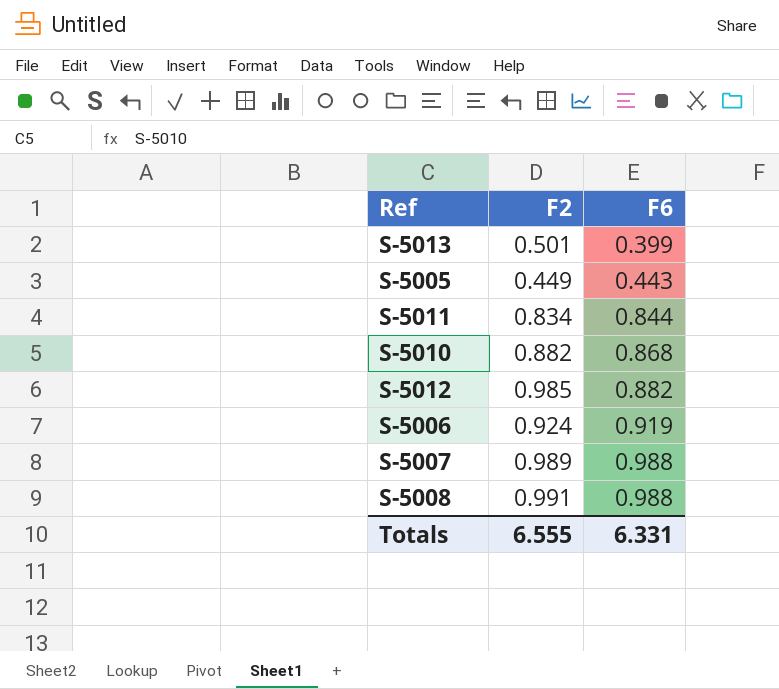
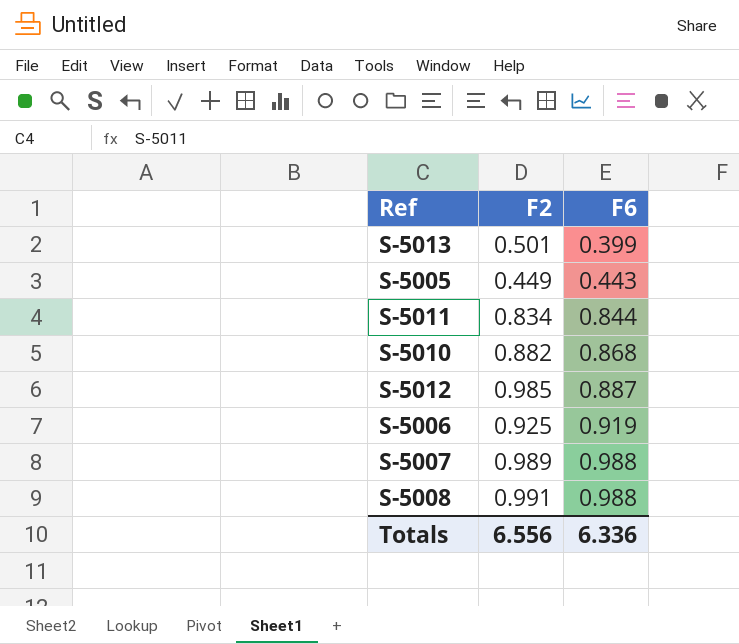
S-5012 | F6: 0.882 -> 0.887
S-5006 | F2: 0.924 -> 0.925
Totals | F2: 6.555 -> 6.556
Totals | F6: 6.331 -> 6.336

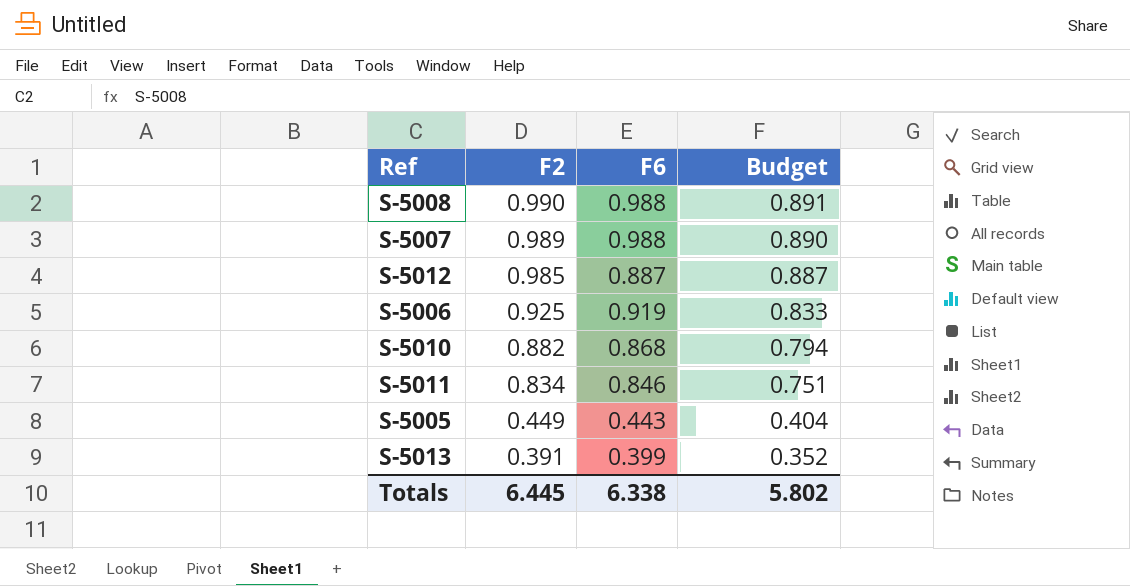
row order: F6 ascending -> F2 descending
column Budget | formula: none -> [F2] * 0.9
S-5008 | F2: 0.991 -> 0.990
S-5011 | F6: 0.844 -> 0.846
S-5013 | F2: 0.501 -> 0.391
Totals | F2: 6.556 -> 6.445
Totals | F6: 6.336 -> 6.338

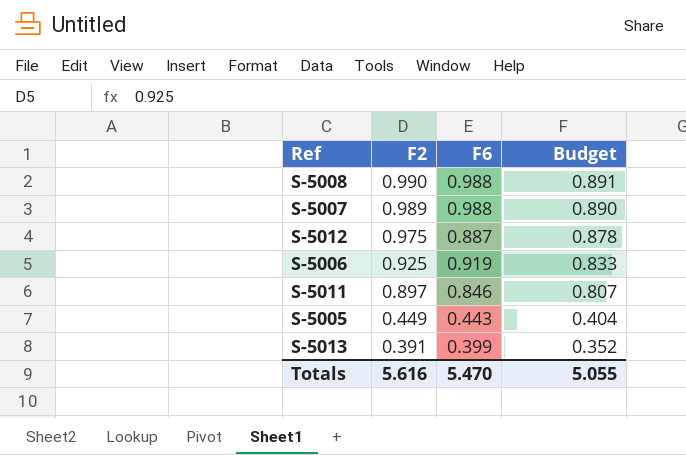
row S-5010: 0.882 | 0.868 | 0.794 -> none
S-5012 | F2: 0.985 -> 0.975
S-5012 | Budget: 0.887 -> 0.878
S-5011 | F2: 0.834 -> 0.897
S-5011 | Budget: 0.751 -> 0.807
Totals | F2: 6.445 -> 5.616
Totals | F6: 6.338 -> 5.470
Totals | Budget: 5.802 -> 5.055

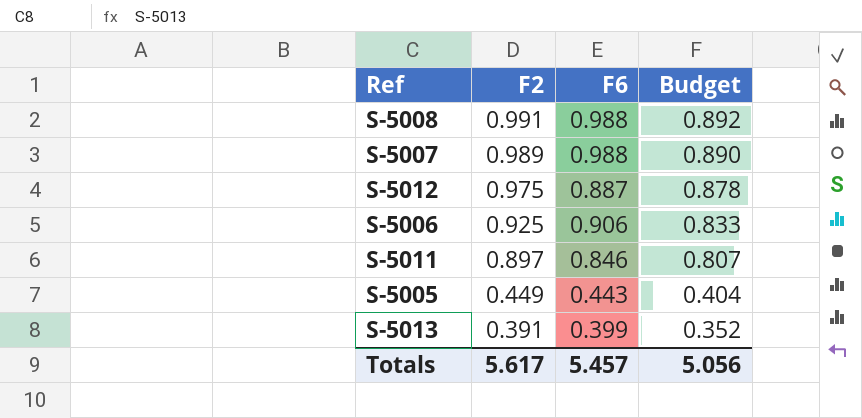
S-5008 | F2: 0.990 -> 0.991
S-5008 | Budget: 0.891 -> 0.892
S-5006 | F6: 0.919 -> 0.906
Totals | F2: 5.616 -> 5.617
Totals | F6: 5.470 -> 5.457
Totals | Budget: 5.055 -> 5.056

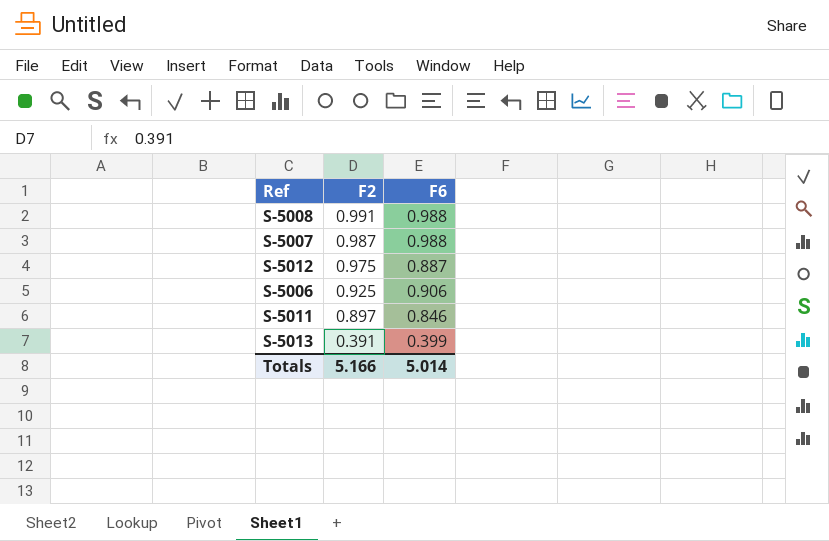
column Budget | formula: [F2] * 0.9 -> none
row S-5005: 0.449 | 0.443 | 0.404 -> none
S-5007 | F2: 0.989 -> 0.987
Totals | F2: 5.617 -> 5.166
Totals | F6: 5.457 -> 5.014

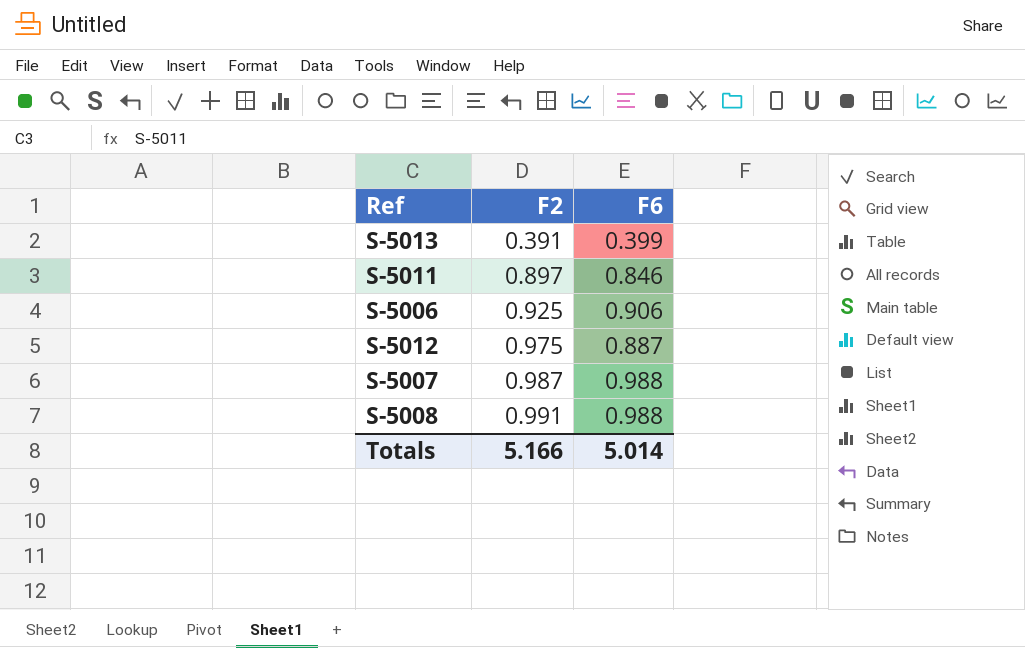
row order: F2 descending -> F2 ascending

